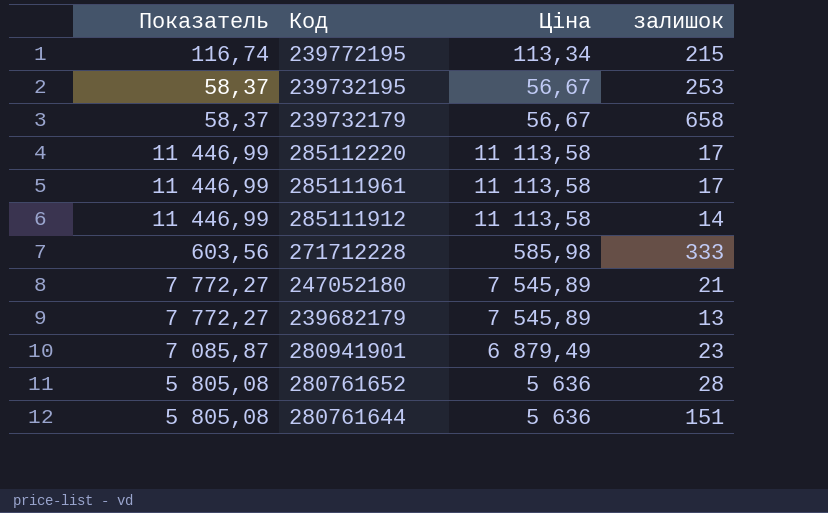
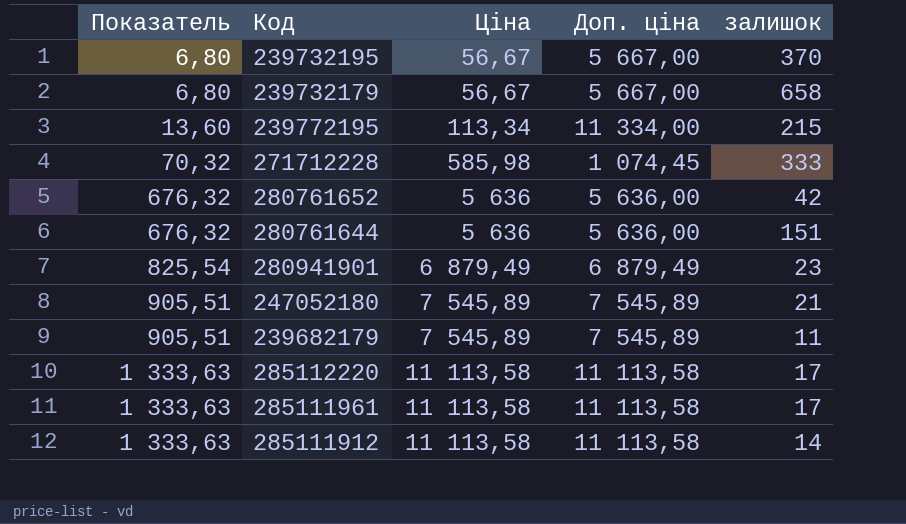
row order: none -> Показатель ascending
column Показатель | formula: [Ціна] * 1,03 -> [Ціна] * 0,12
column Доп. ціна | position: none -> 4
239732195 | залишок: 253 -> 370
280761652 | залишок: 28 -> 42
239682179 | залишок: 13 -> 11

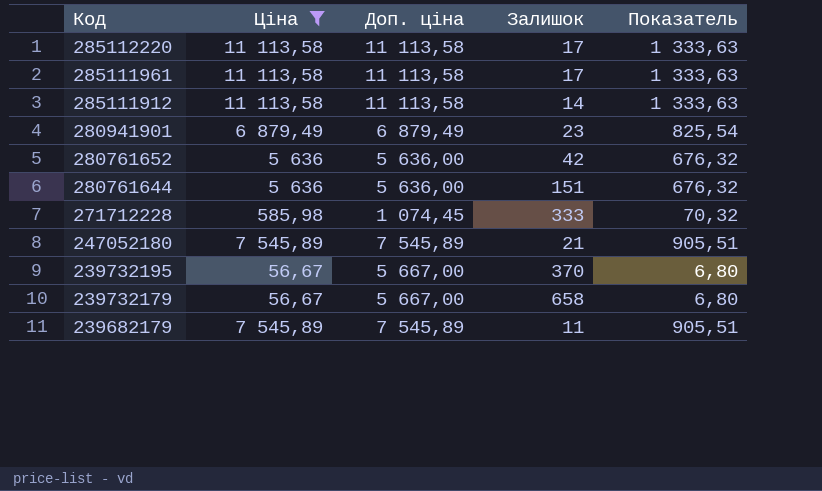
filter: none -> Ціна != 113,34
row order: Показатель ascending -> Код descending
column name: залишок -> Залишок
column Показатель | position: 1 -> 5

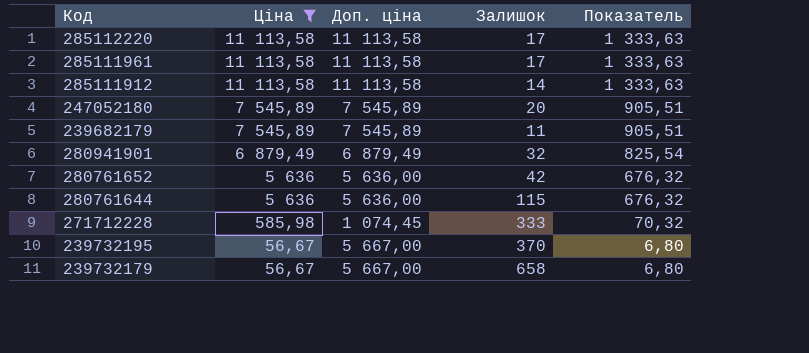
row order: Код descending -> Ціна descending
247052180 | Залишок: 21 -> 20
280941901 | Залишок: 23 -> 32
280761644 | Залишок: 151 -> 115

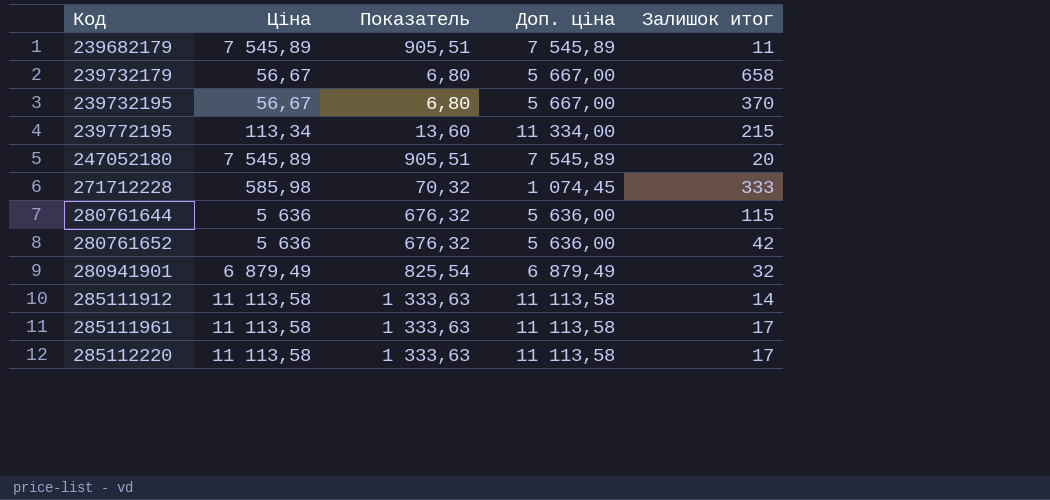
filter: Ціна != 113,34 -> none
row order: Ціна descending -> Код ascending
column Показатель | position: 5 -> 3
column name: Залишок -> Залишок итог

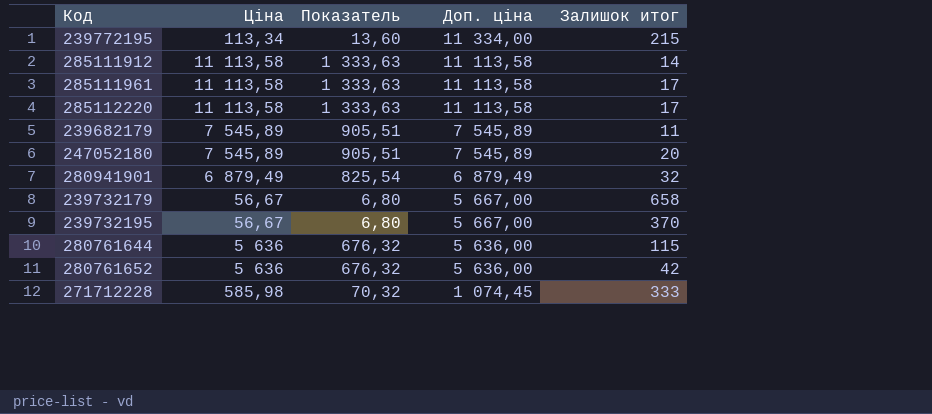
row order: Код ascending -> Доп. ціна descending

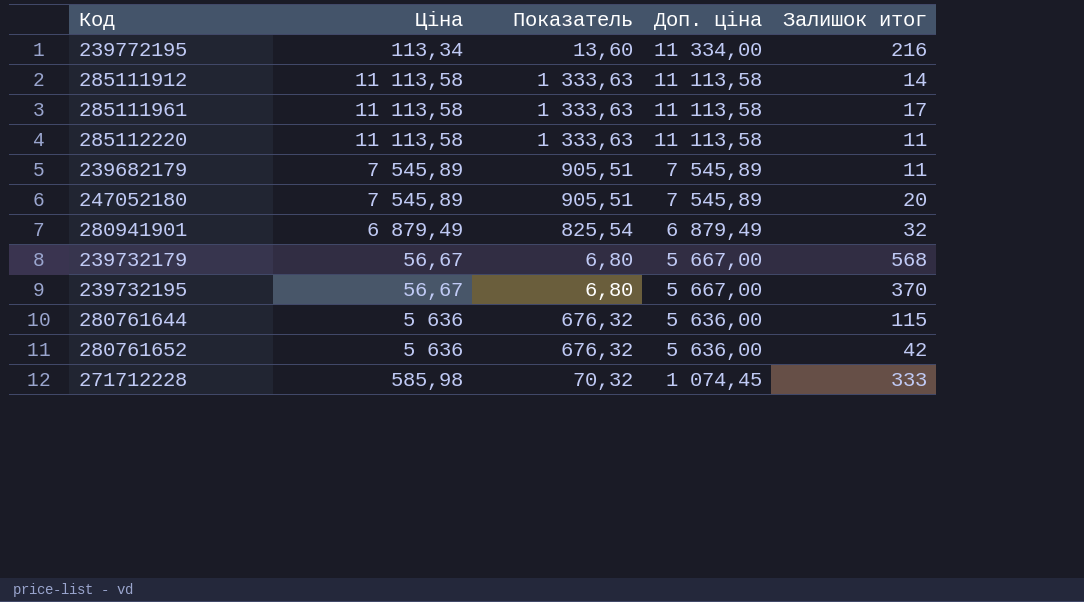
239772195 | Залишок итог: 215 -> 216
285112220 | Залишок итог: 17 -> 11
239732179 | Залишок итог: 658 -> 568

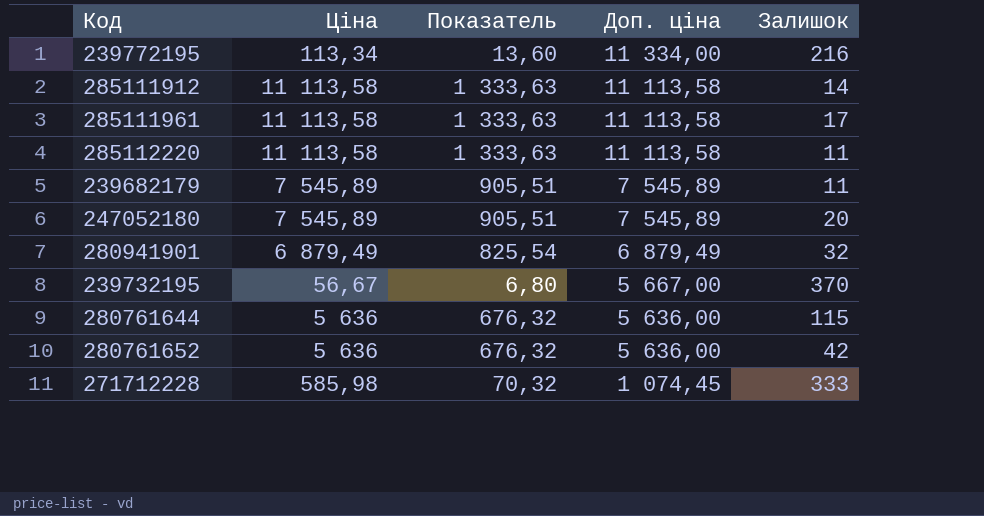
column name: Залишок итог -> Залишок
row 239732179: 56,67 | 6,80 | 5 667,00 | 568 -> none

